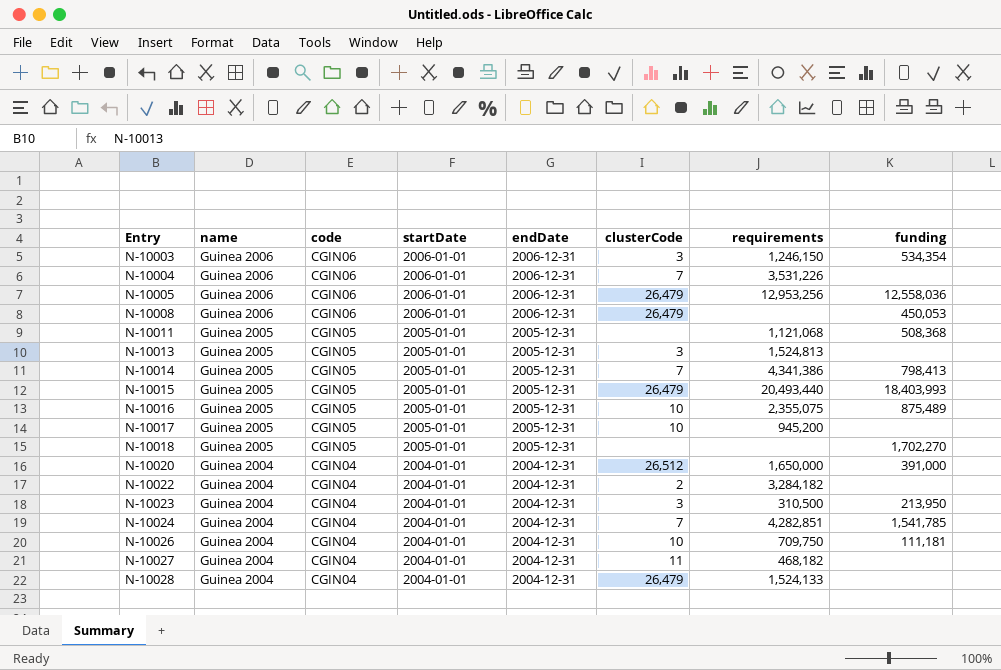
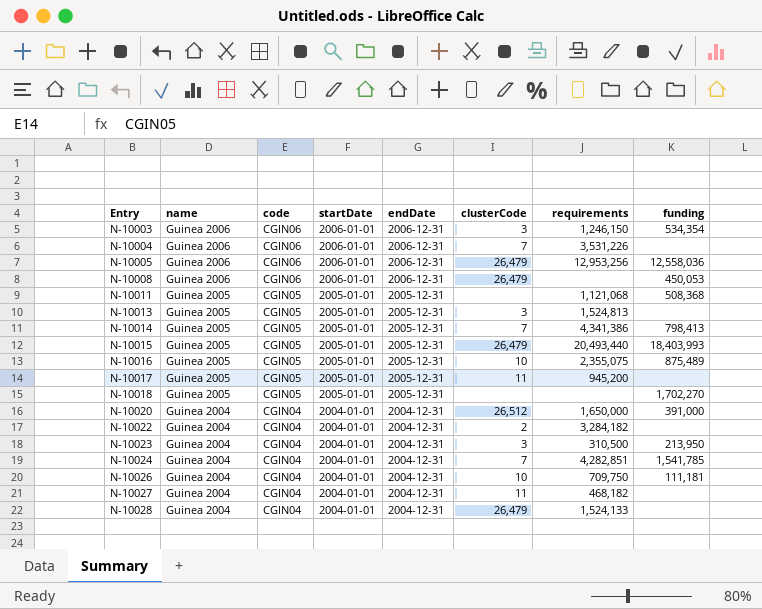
N-10017 | clusterCode: 10 -> 11

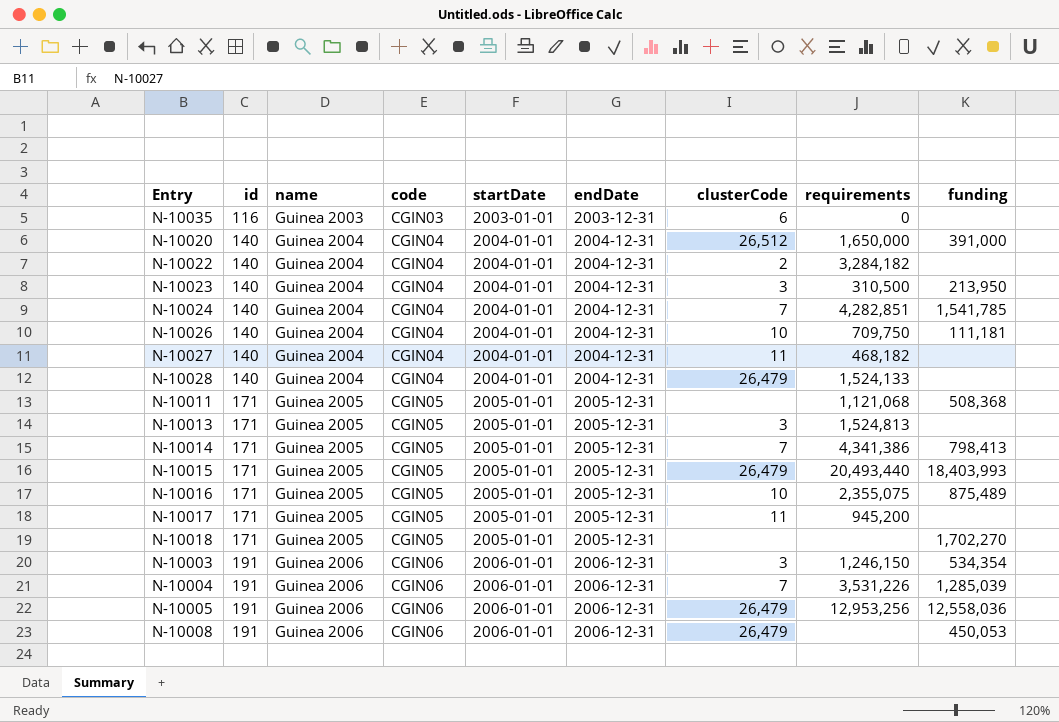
row order: Entry ascending -> id ascending
column id | position: none -> 2
row N-10035: none -> 116 | Guinea 2003 | CGIN03 | 2003-01-01 | 2003-12-31 | 6 | 0 | none
N-10004 | funding: none -> 1,285,039

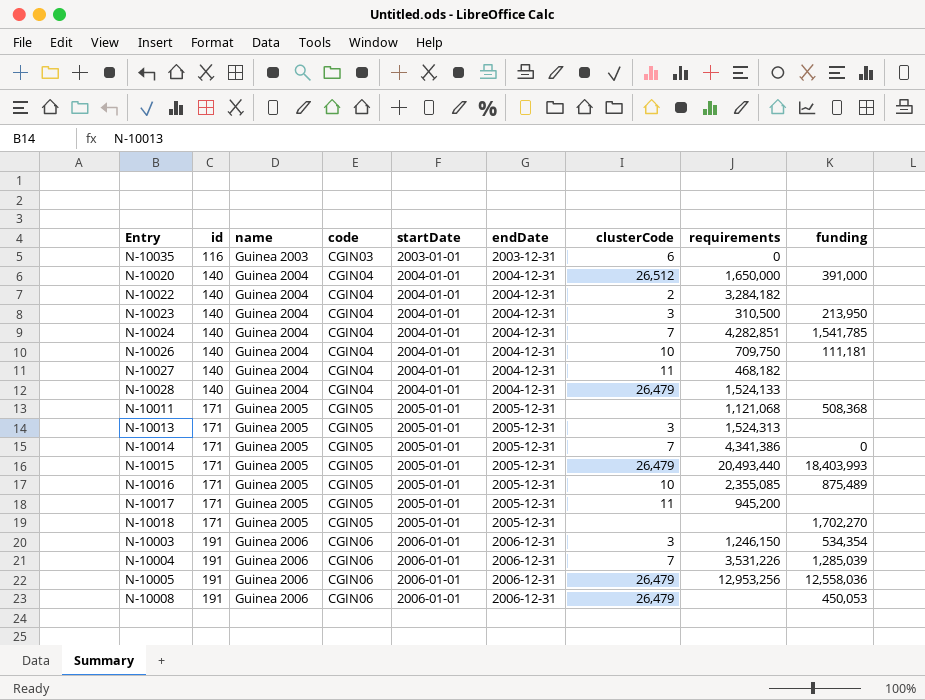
N-10013 | requirements: 1,524,813 -> 1,524,313
N-10014 | funding: 798,413 -> 0
N-10016 | requirements: 2,355,075 -> 2,355,085

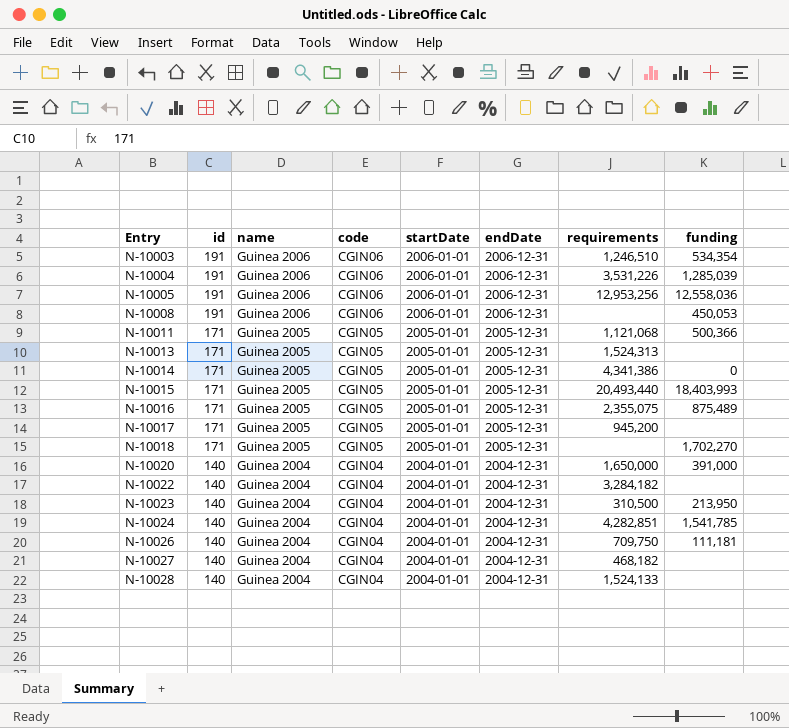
row order: id ascending -> Entry ascending
column clusterCode | position: 7 -> none
row N-10035: 116 | Guinea 2003 | CGIN03 | 2003-01-01 | 2003-12-31 | 6 | 0 | none -> none
N-10003 | requirements: 1,246,150 -> 1,246,510
N-10011 | funding: 508,368 -> 500,366
N-10016 | requirements: 2,355,085 -> 2,355,075

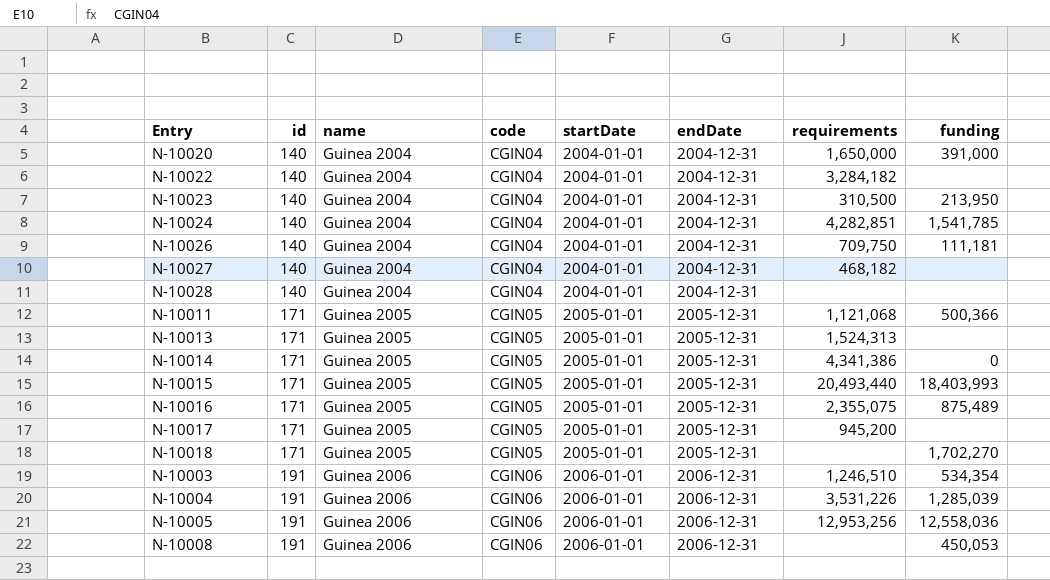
row order: Entry ascending -> id ascending
N-10028 | requirements: 1,524,133 -> none

